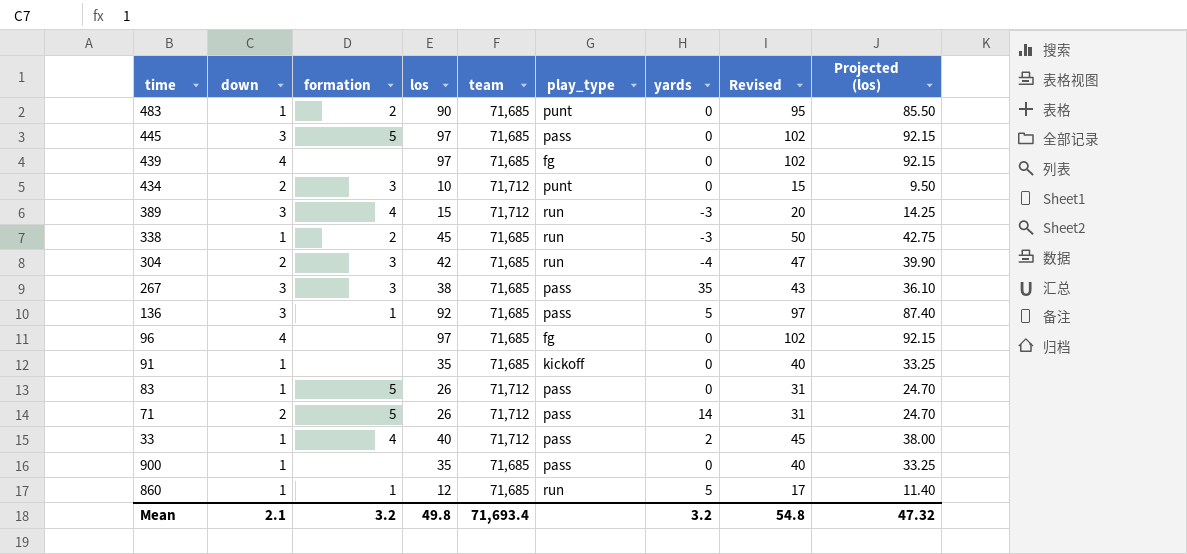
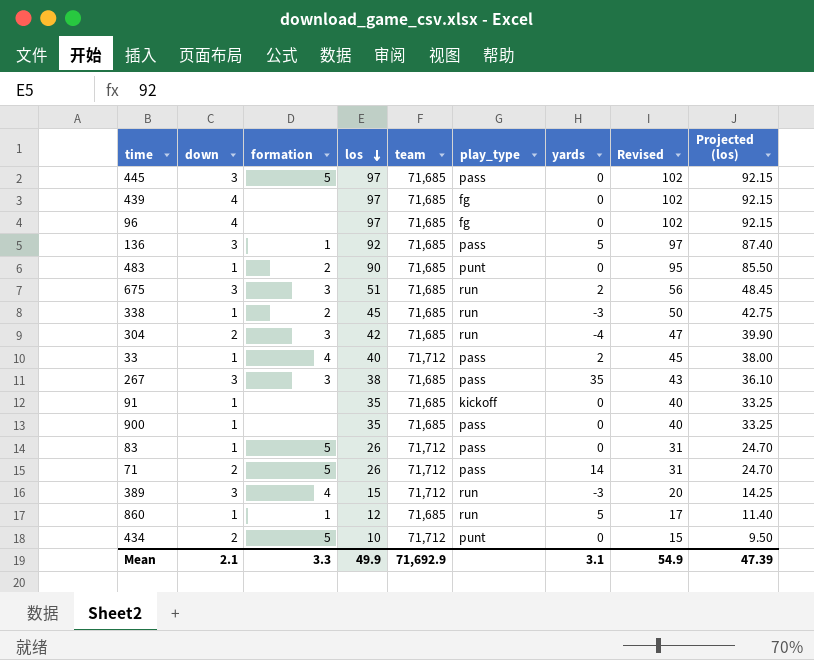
row order: none -> los descending
row 675: none -> 3 | 3 | 51 | 71,685 | run | 2 | 56 | 48.45
434 | formation: 3 -> 5
Mean | formation: 3.2 -> 3.3
Mean | los: 49.8 -> 49.9
Mean | team: 71,693.4 -> 71,692.9
Mean | yards: 3.2 -> 3.1
Mean | Revised: 54.8 -> 54.9
Mean | Projected (los): 47.32 -> 47.39

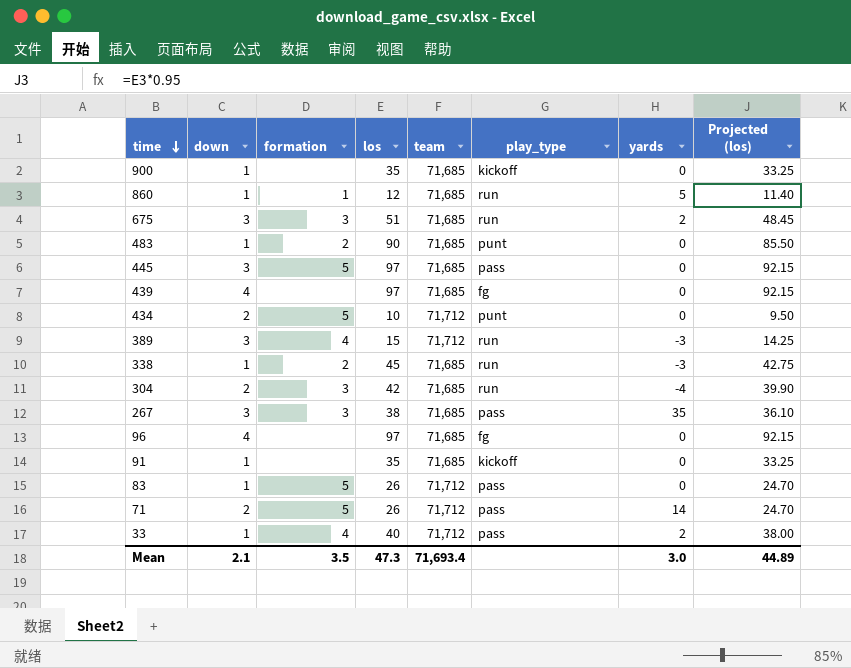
row order: los descending -> time descending
column Revised | formula: [los] + 5 -> none
row 136: 3 | 1 | 92 | 71,685 | pass | 5 | 97 | 87.40 -> none
900 | play_type: pass -> kickoff
Mean | formation: 3.3 -> 3.5
Mean | los: 49.9 -> 47.3
Mean | team: 71,692.9 -> 71,693.4
Mean | yards: 3.1 -> 3.0
Mean | Projected (los): 47.39 -> 44.89

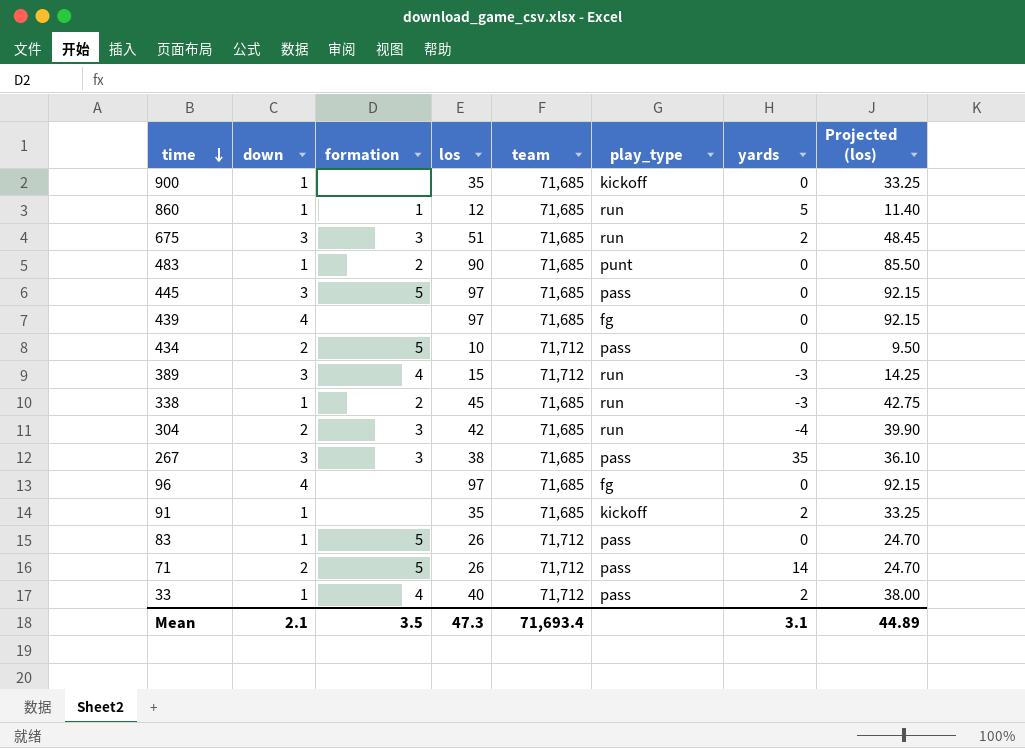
434 | play_type: punt -> pass
91 | yards: 0 -> 2
Mean | yards: 3.0 -> 3.1

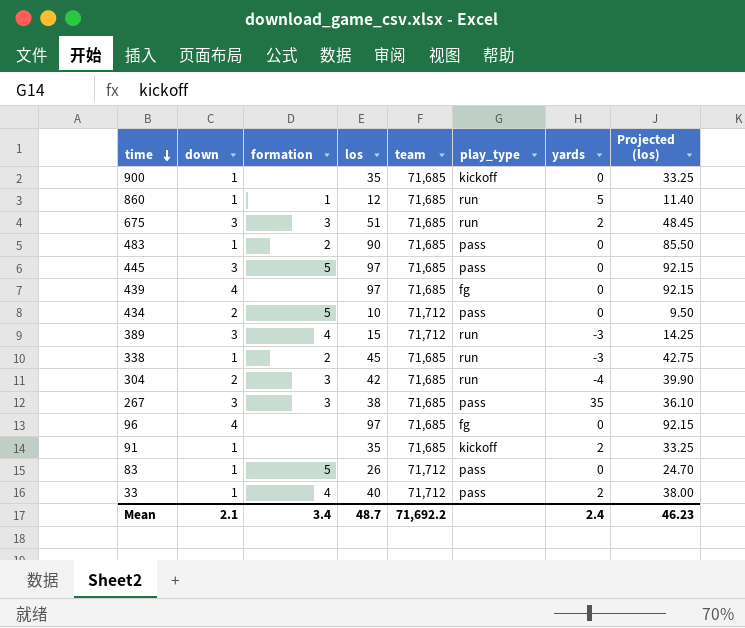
row 71: 2 | 5 | 26 | 71,712 | pass | 14 | 24.70 -> none
483 | play_type: punt -> pass
Mean | formation: 3.5 -> 3.4
Mean | los: 47.3 -> 48.7
Mean | team: 71,693.4 -> 71,692.2
Mean | yards: 3.1 -> 2.4
Mean | Projected (los): 44.89 -> 46.23

